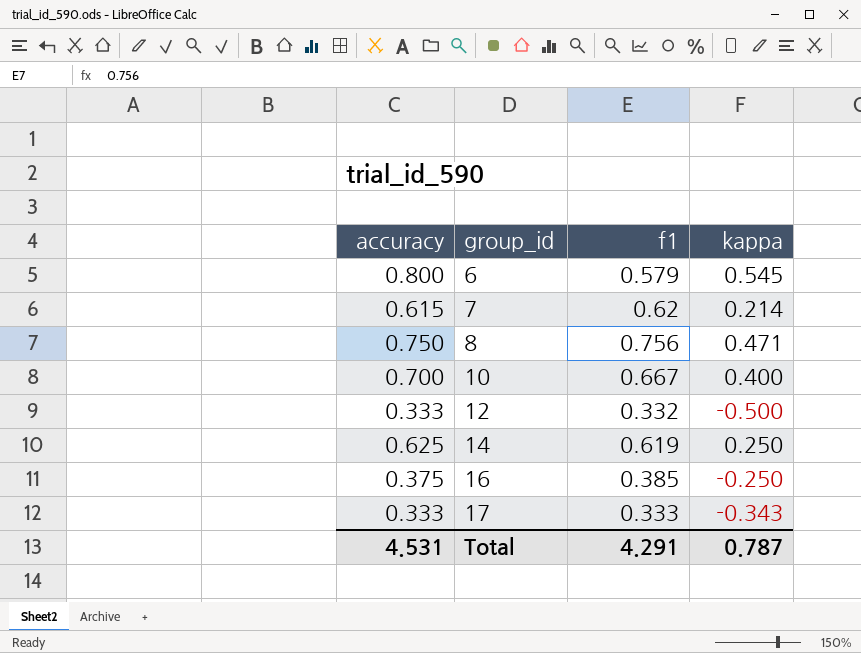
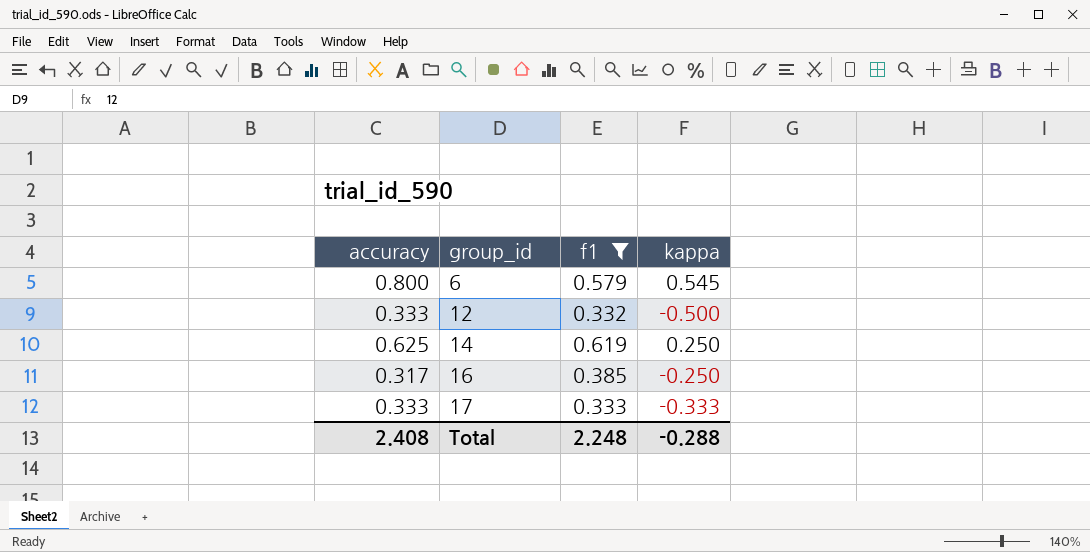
filter: none -> f1 <= 0.619
16 | accuracy: 0.375 -> 0.317
17 | kappa: -0.343 -> -0.333
Total | accuracy: 4.531 -> 2.408
Total | f1: 4.291 -> 2.248
Total | kappa: 0.787 -> -0.288

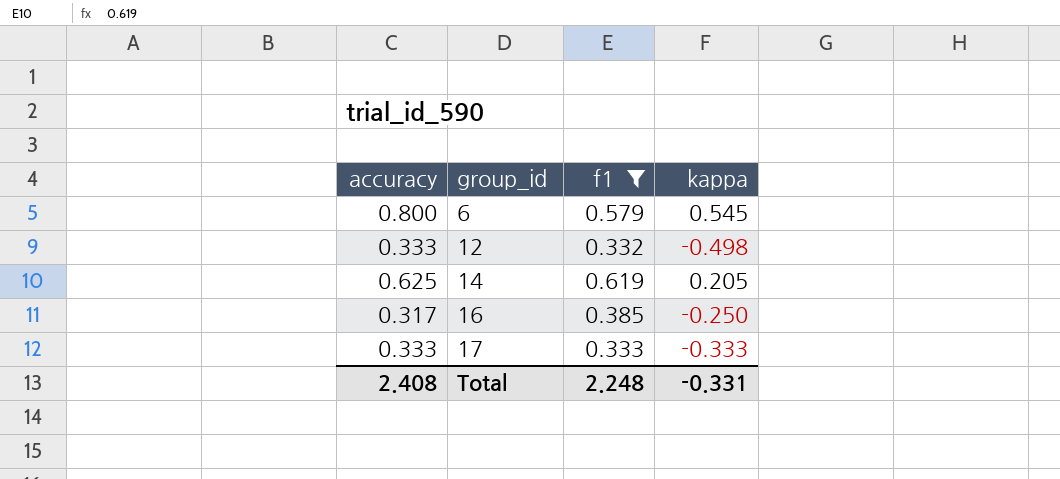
12 | kappa: -0.500 -> -0.498
14 | kappa: 0.250 -> 0.205
Total | kappa: -0.288 -> -0.331

